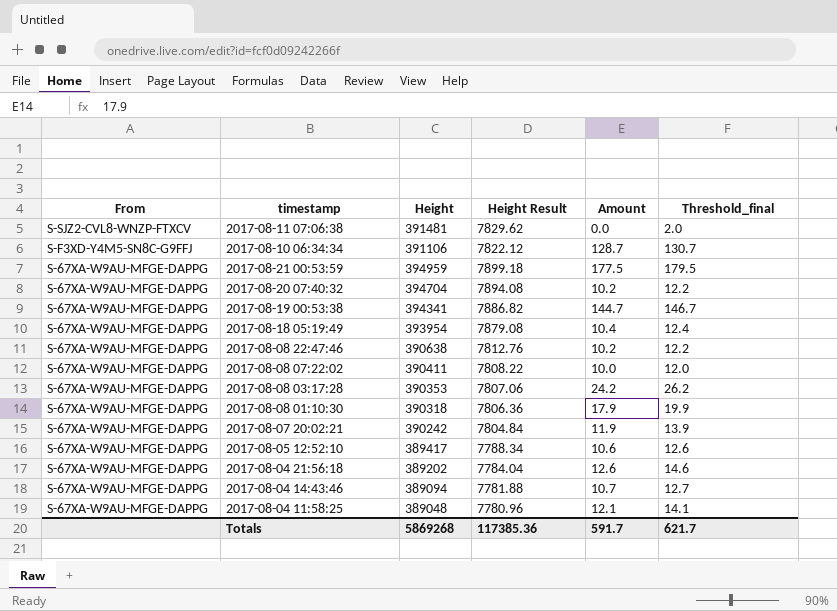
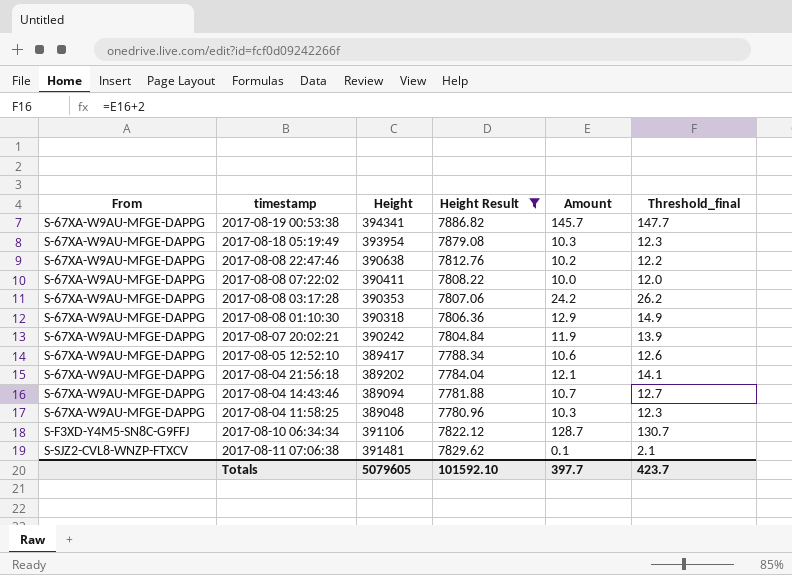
filter: none -> Height Result <= 7886.82
row order: From descending -> From ascending
2017-08-19 00:53:38 | Amount: 144.7 -> 145.7
2017-08-19 00:53:38 | Threshold_final: 146.7 -> 147.7
2017-08-18 05:19:49 | Amount: 10.4 -> 10.3
2017-08-18 05:19:49 | Threshold_final: 12.4 -> 12.3
2017-08-08 01:10:30 | Amount: 17.9 -> 12.9
2017-08-08 01:10:30 | Threshold_final: 19.9 -> 14.9
2017-08-04 21:56:18 | Amount: 12.6 -> 12.1
2017-08-04 21:56:18 | Threshold_final: 14.6 -> 14.1
2017-08-04 11:58:25 | Amount: 12.1 -> 10.3
2017-08-04 11:58:25 | Threshold_final: 14.1 -> 12.3
2017-08-11 07:06:38 | Amount: 0.0 -> 0.1
2017-08-11 07:06:38 | Threshold_final: 2.0 -> 2.1
Totals | Height: 5869268 -> 5079605
Totals | Height Result: 117385.36 -> 101592.10
Totals | Amount: 591.7 -> 397.7
Totals | Threshold_final: 621.7 -> 423.7

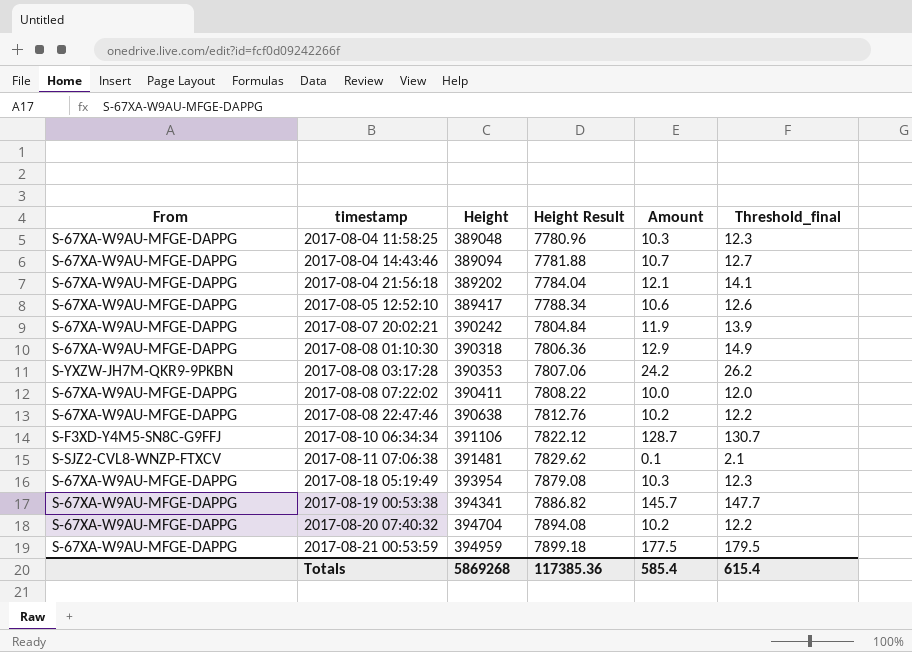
filter: Height Result <= 7886.82 -> none
row order: From ascending -> timestamp ascending
2017-08-08 03:17:28 | From: S-67XA-W9AU-MFGE-DAPPG -> S-YXZW-JH7M-QKR9-9PKBN
Totals | Height: 5079605 -> 5869268
Totals | Height Result: 101592.10 -> 117385.36
Totals | Amount: 397.7 -> 585.4
Totals | Threshold_final: 423.7 -> 615.4

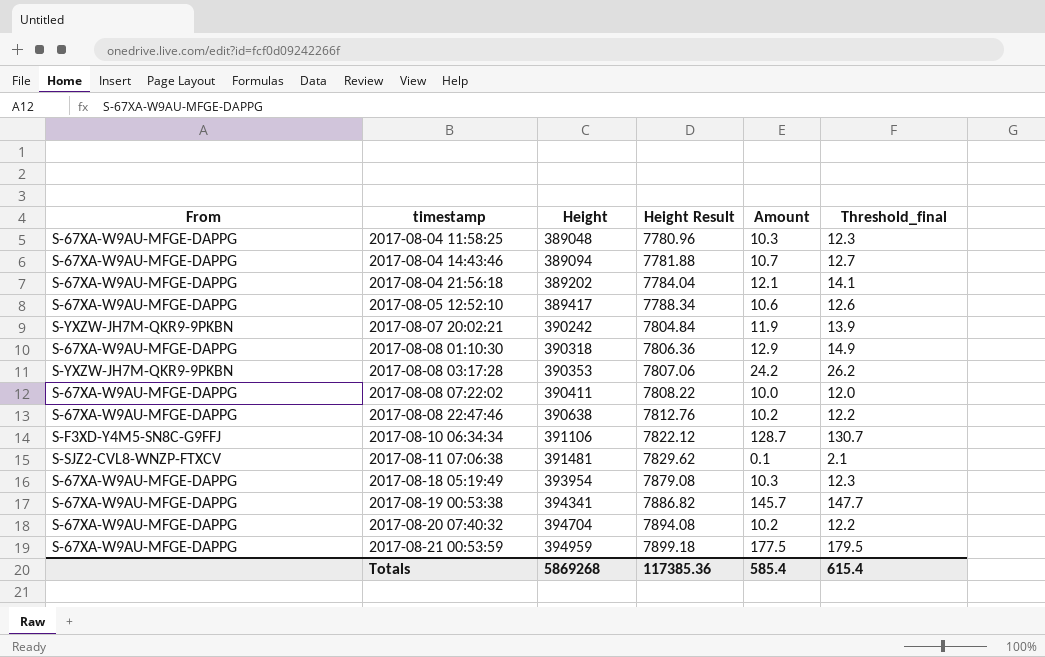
2017-08-07 20:02:21 | From: S-67XA-W9AU-MFGE-DAPPG -> S-YXZW-JH7M-QKR9-9PKBN

